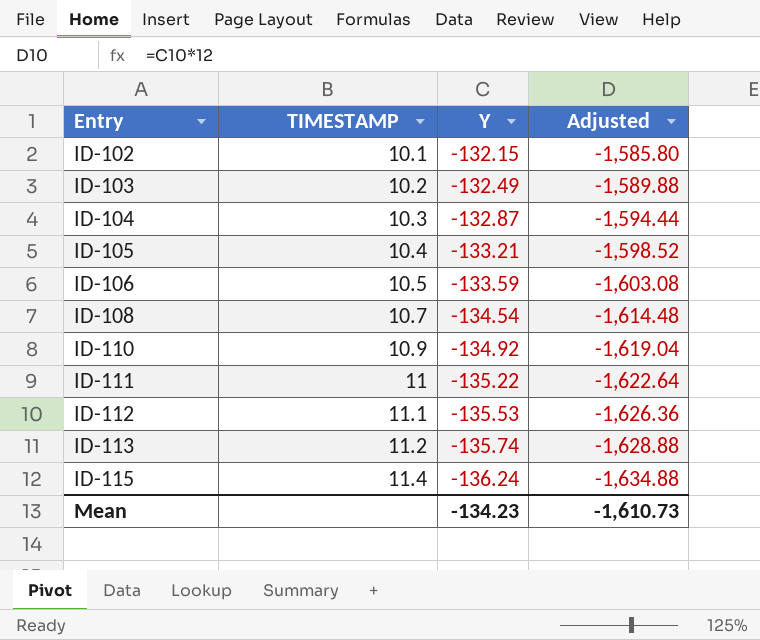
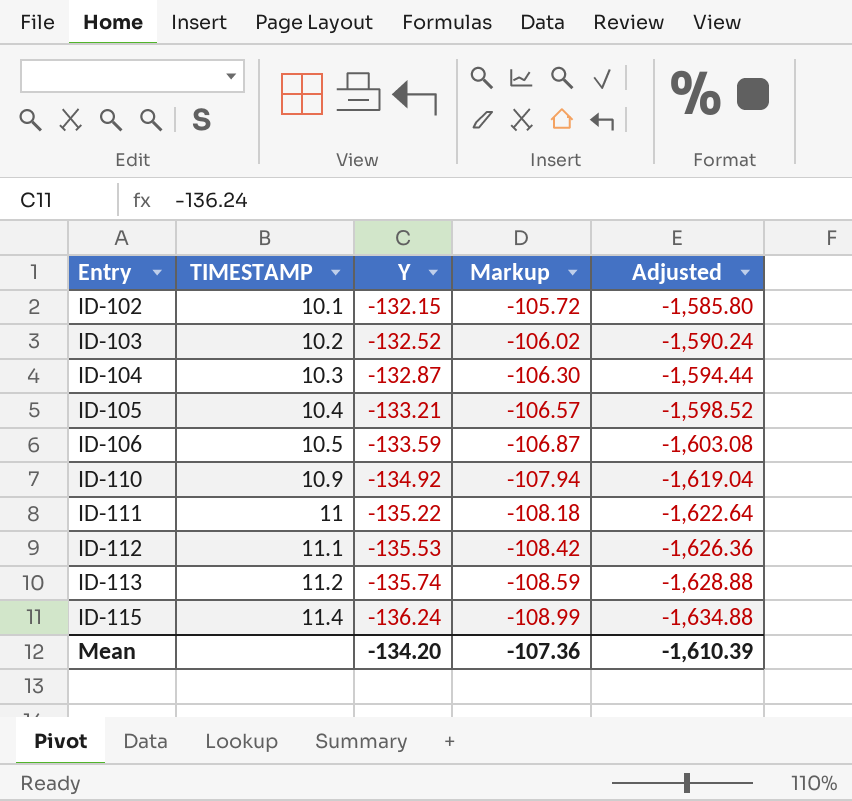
column Markup | formula: none -> [Y] * 0.8
row ID-108: 10.7 | -134.54 | -1,614.48 -> none
ID-103 | Y: -132.49 -> -132.52
ID-103 | Adjusted: -1,589.88 -> -1,590.24
Mean | Y: -134.23 -> -134.20
Mean | Adjusted: -1,610.73 -> -1,610.39

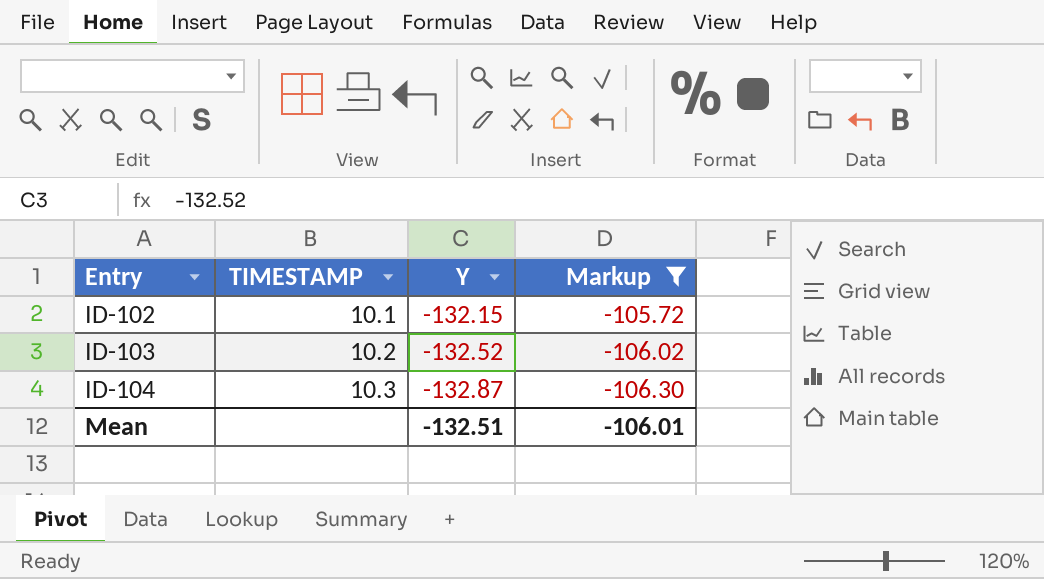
filter: none -> Markup >= -106.30
column Adjusted | formula: [Y] * 12 -> none
Mean | Y: -134.20 -> -132.51
Mean | Markup: -107.36 -> -106.01

